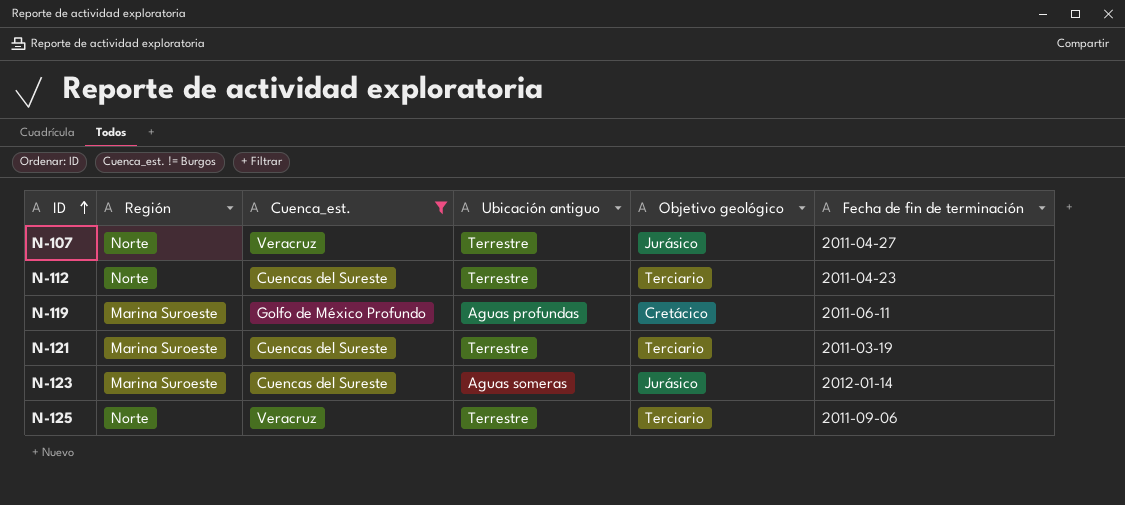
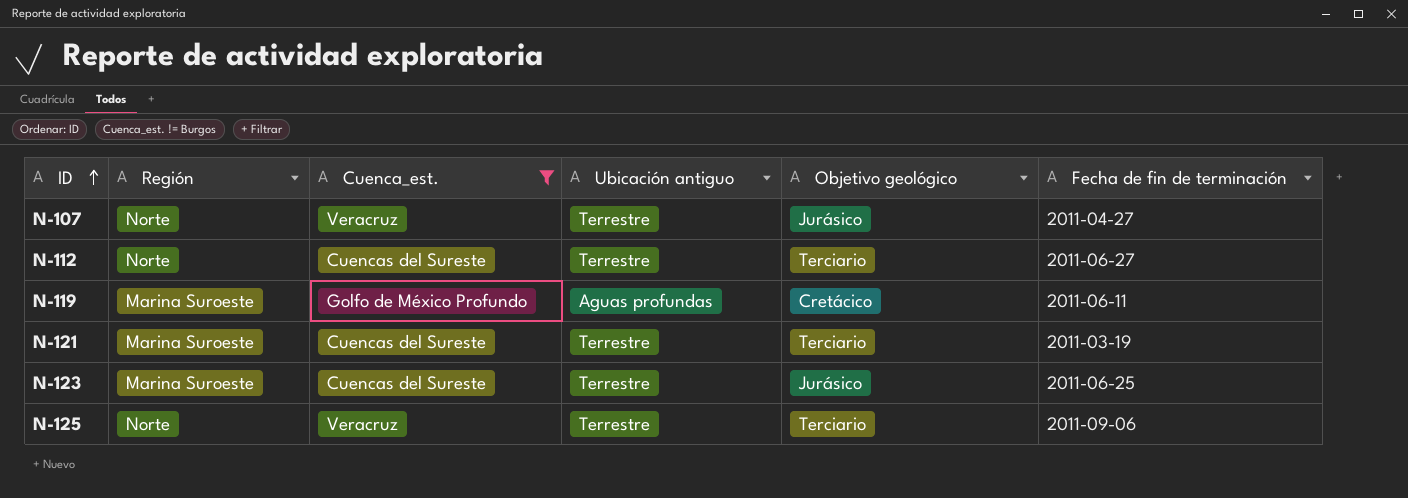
N-112 | Fecha de fin de terminación: 2011-04-23 -> 2011-06-27
N-123 | Ubicación antiguo: Aguas someras -> Terrestre
N-123 | Fecha de fin de terminación: 2012-01-14 -> 2011-06-25

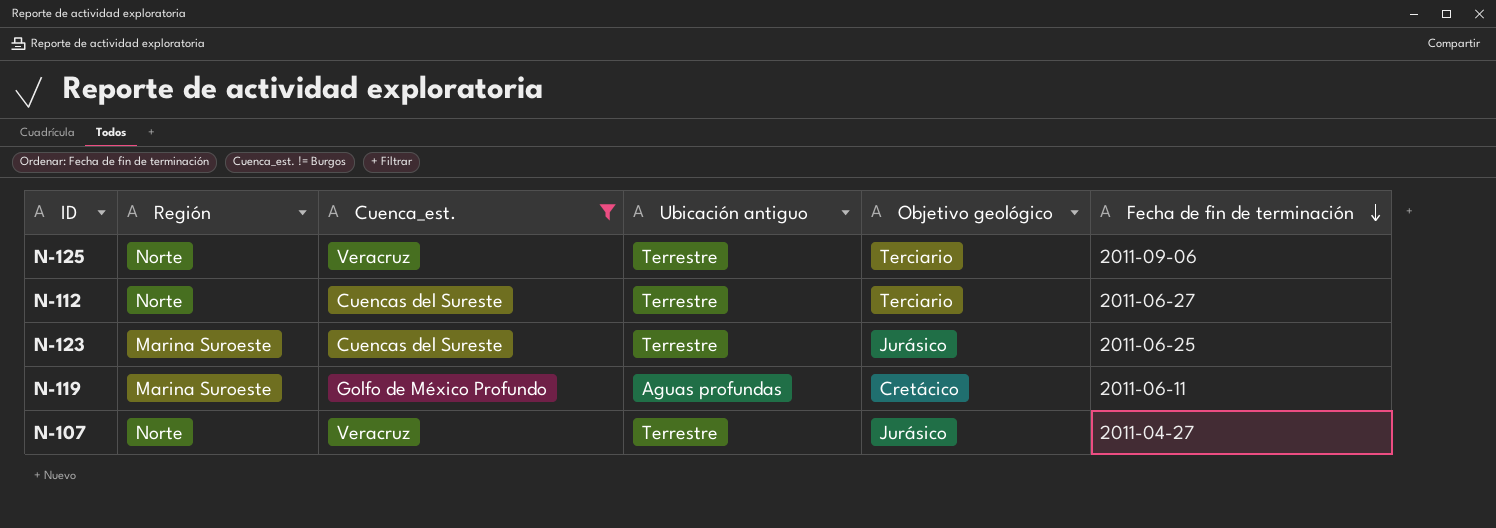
row order: ID ascending -> Fecha de fin de terminación descending
row N-121: Marina Suroeste | Cuencas del Sureste | Terrestre | Terciario | 2011-03-19 -> none

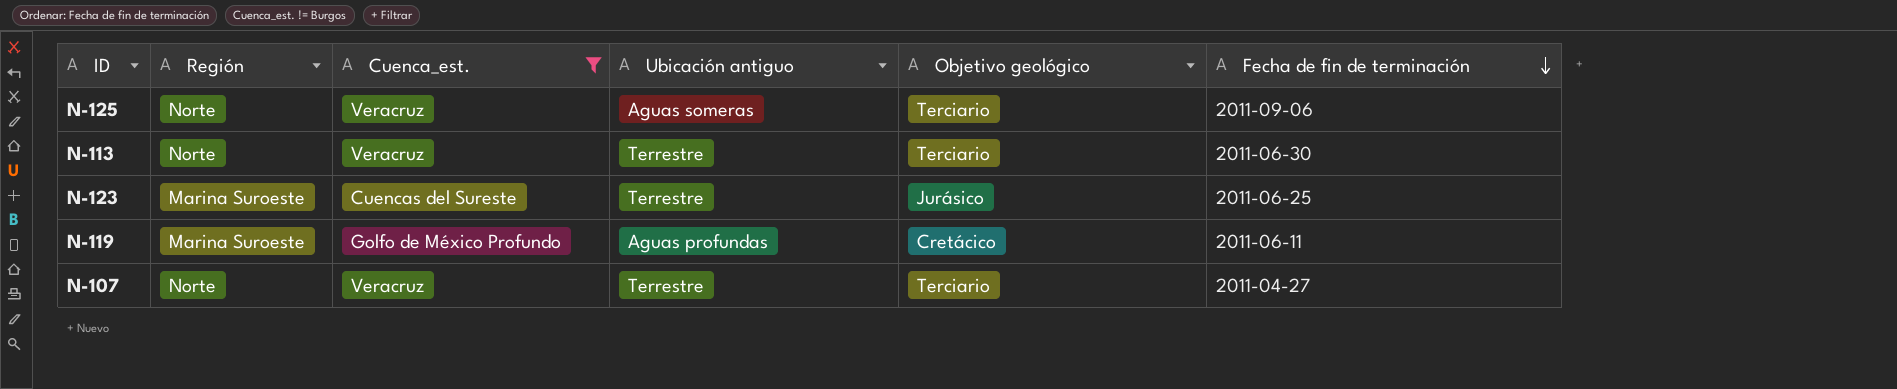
row N-112: Norte | Cuencas del Sureste | Terrestre | Terciario | 2011-06-27 -> none
N-125 | Ubicación antiguo: Terrestre -> Aguas someras
row N-113: none -> Norte | Veracruz | Terrestre | Terciario | 2011-06-30
N-107 | Objetivo geológico: Jurásico -> Terciario

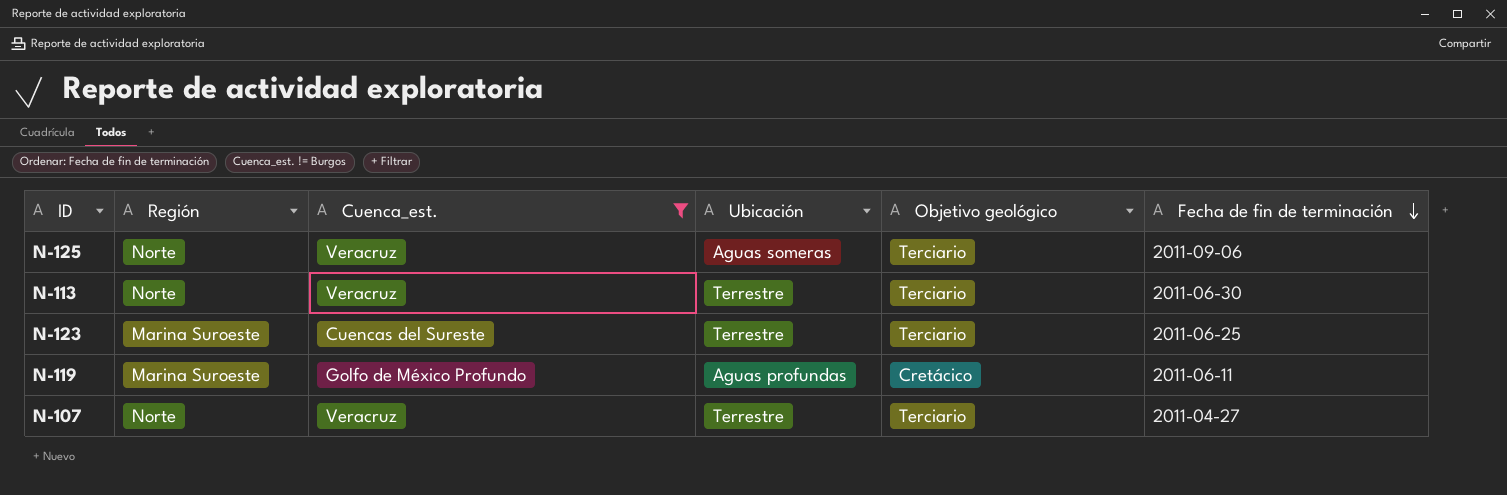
column name: Ubicación antiguo -> Ubicación
N-123 | Objetivo geológico: Jurásico -> Terciario

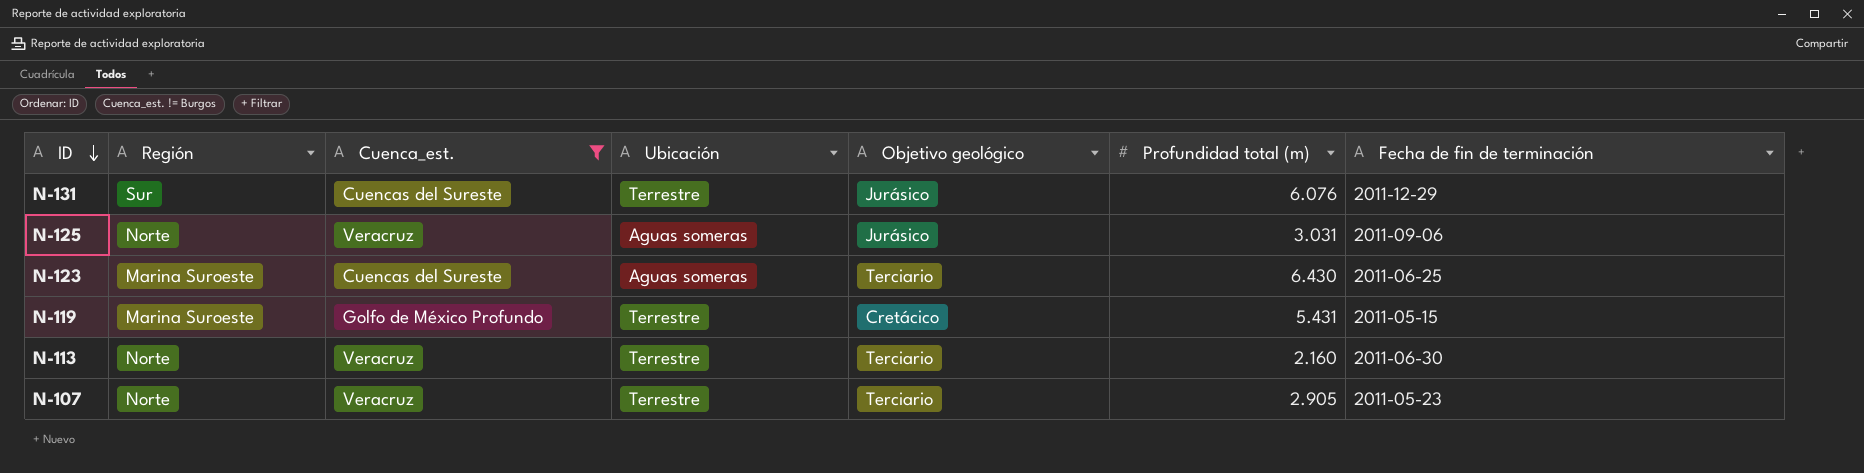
row order: Fecha de fin de terminación descending -> ID descending
column Profundidad total (m) | position: none -> 6
row N-131: none -> Sur | Cuencas del Sureste | Terrestre | Jurásico | 6.076 | 2011-12-29
N-125 | Objetivo geológico: Terciario -> Jurásico
N-123 | Ubicación: Terrestre -> Aguas someras
N-119 | Ubicación: Aguas profundas -> Terrestre
N-119 | Fecha de fin de terminación: 2011-06-11 -> 2011-05-15
N-107 | Fecha de fin de terminación: 2011-04-27 -> 2011-05-23

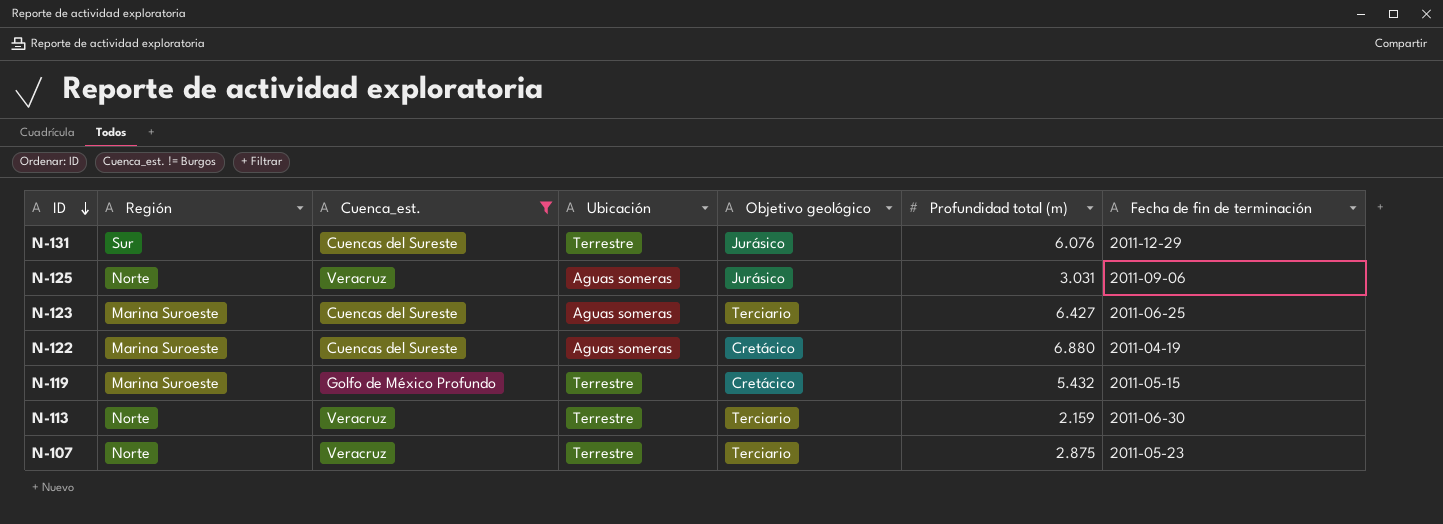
N-123 | Profundidad total (m): 6.430 -> 6.427
row N-122: none -> Marina Suroeste | Cuencas del Sureste | Aguas someras | Cretácico | 6.880 | 2011-04-19
N-119 | Profundidad total (m): 5.431 -> 5.432
N-113 | Profundidad total (m): 2.160 -> 2.159
N-107 | Profundidad total (m): 2.905 -> 2.875

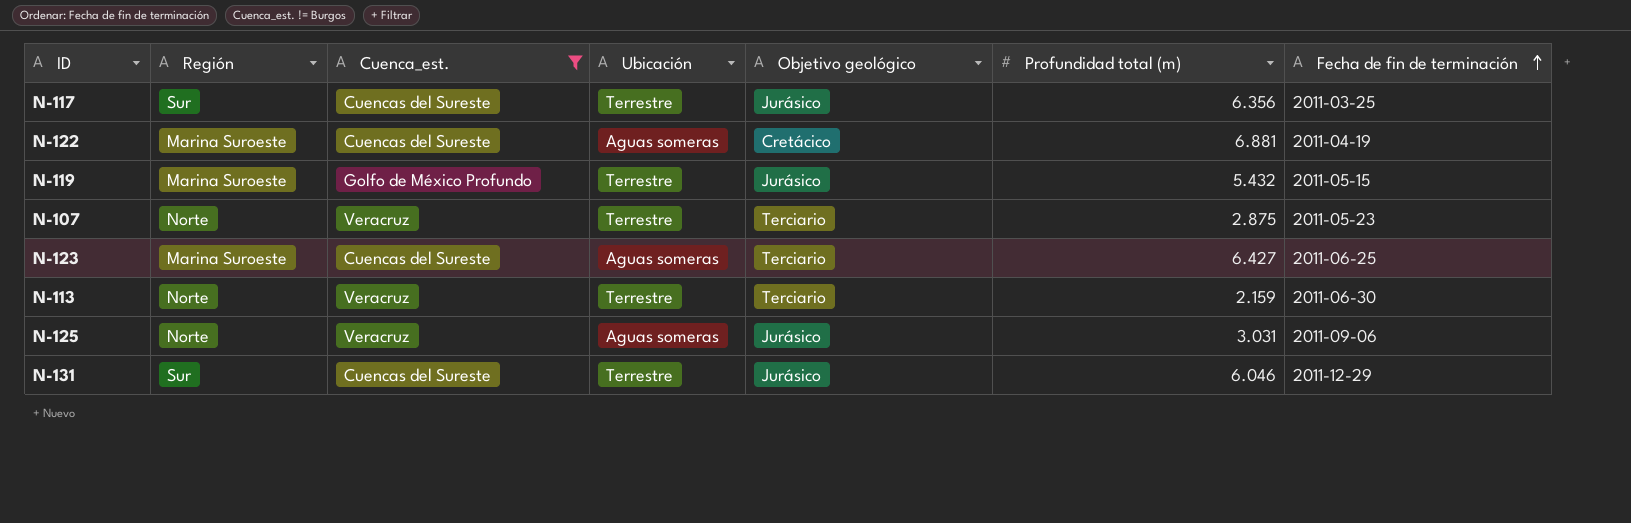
row order: ID descending -> Fecha de fin de terminación ascending
row N-117: none -> Sur | Cuencas del Sureste | Terrestre | Jurásico | 6.356 | 2011-03-25
N-122 | Profundidad total (m): 6.880 -> 6.881
N-119 | Objetivo geológico: Cretácico -> Jurásico
N-131 | Profundidad total (m): 6.076 -> 6.046

